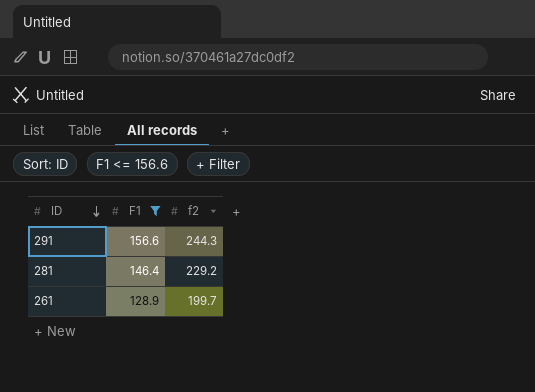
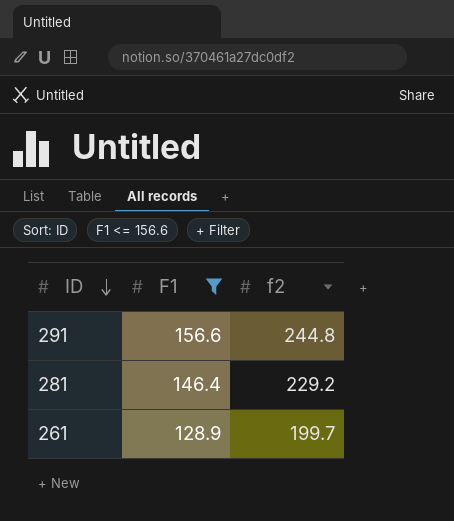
291 | f2: 244.3 -> 244.8

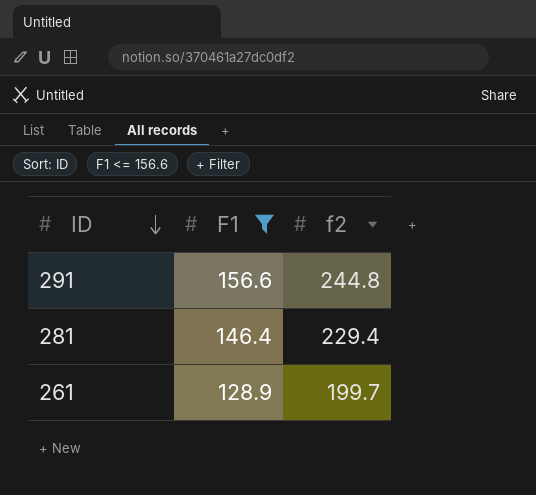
281 | f2: 229.2 -> 229.4

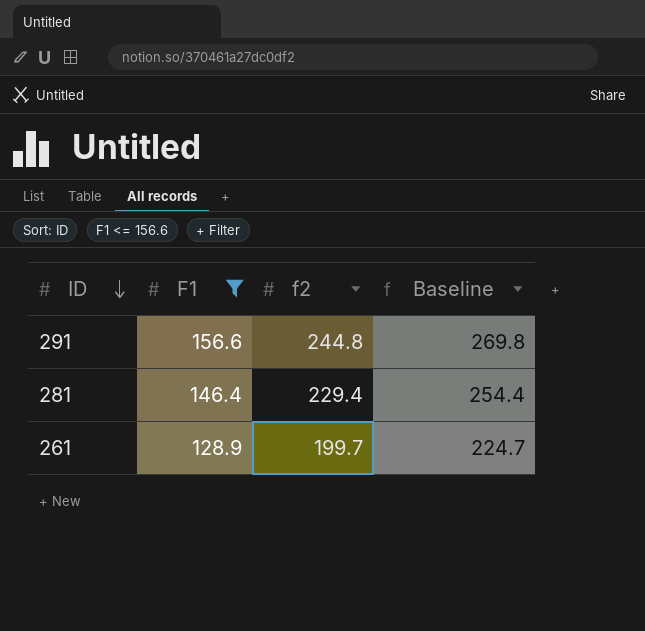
column Baseline | formula: none -> [f2] + 25

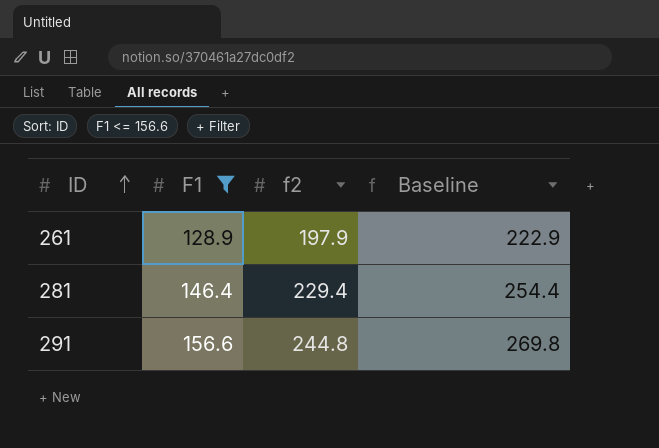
row order: ID descending -> ID ascending
261 | f2: 199.7 -> 197.9
261 | Baseline: 224.7 -> 222.9

